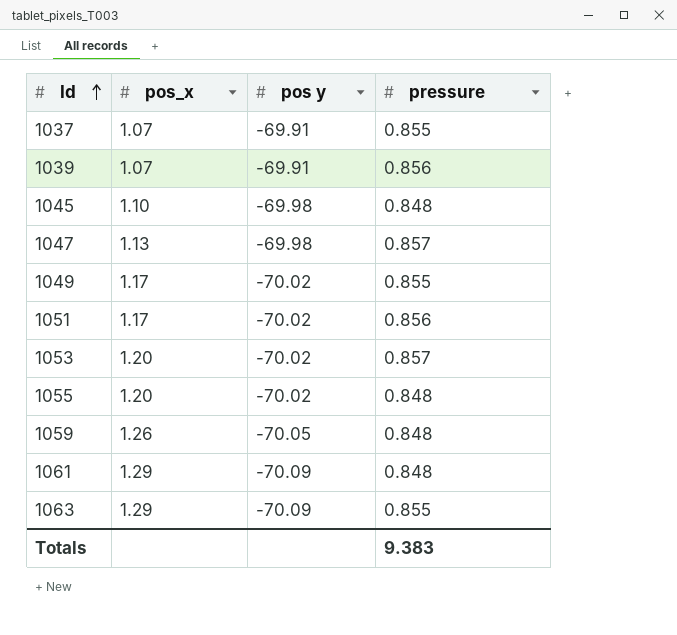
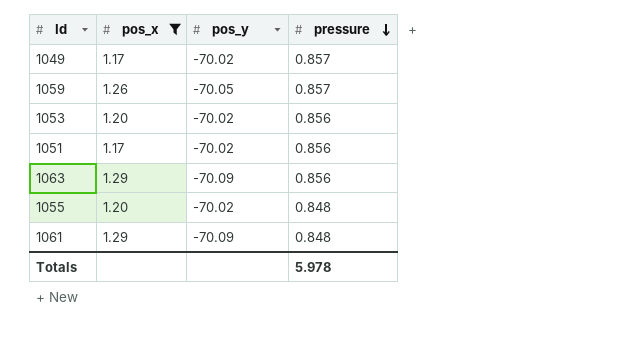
filter: none -> pos_x >= 1.17
row order: Id ascending -> pressure descending
column name: pos y -> pos_y
1049 | pressure: 0.855 -> 0.857
1059 | pressure: 0.848 -> 0.857
1053 | pressure: 0.857 -> 0.856
1063 | pressure: 0.855 -> 0.856
Totals | pressure: 9.383 -> 5.978

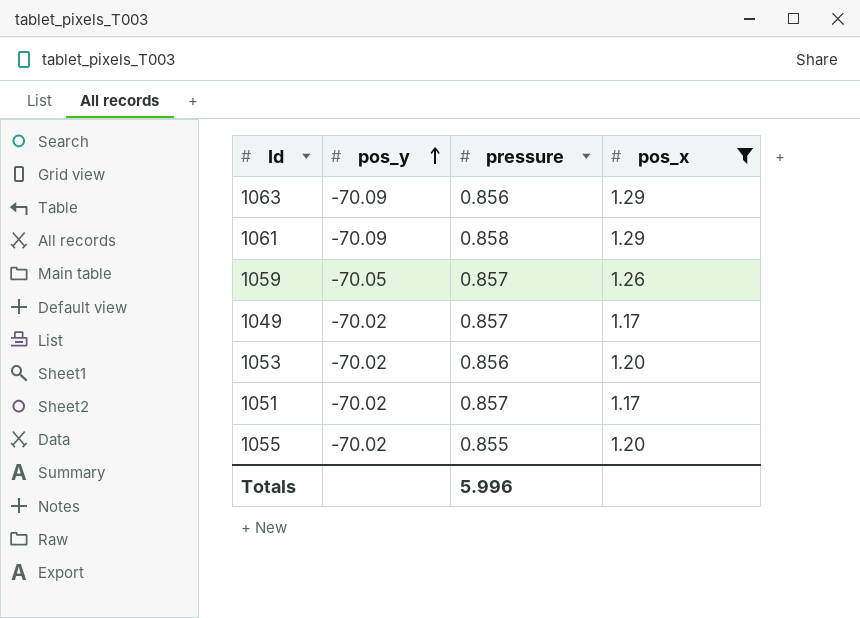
row order: pressure descending -> pos_y ascending
column pos_x | position: 2 -> 4
1061 | pressure: 0.848 -> 0.858
1051 | pressure: 0.856 -> 0.857
1055 | pressure: 0.848 -> 0.855
Totals | pressure: 5.978 -> 5.996

